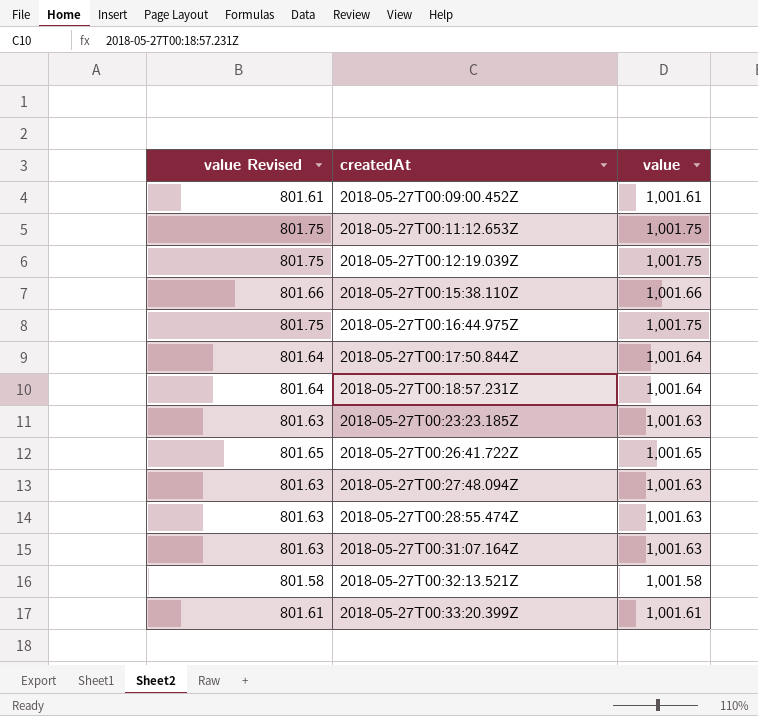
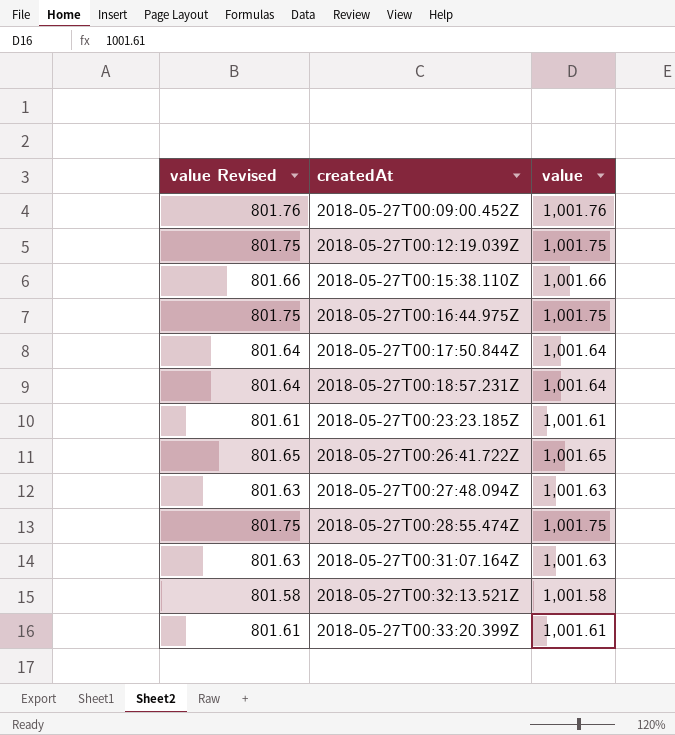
row 2018-05-27T00:11:12.653Z: 801.75 | 1,001.75 -> none
2018-05-27T00:09:00.452Z | value Revised: 801.61 -> 801.76
2018-05-27T00:09:00.452Z | value: 1,001.61 -> 1,001.76
2018-05-27T00:23:23.185Z | value Revised: 801.63 -> 801.61
2018-05-27T00:23:23.185Z | value: 1,001.63 -> 1,001.61
2018-05-27T00:28:55.474Z | value Revised: 801.63 -> 801.75
2018-05-27T00:28:55.474Z | value: 1,001.63 -> 1,001.75

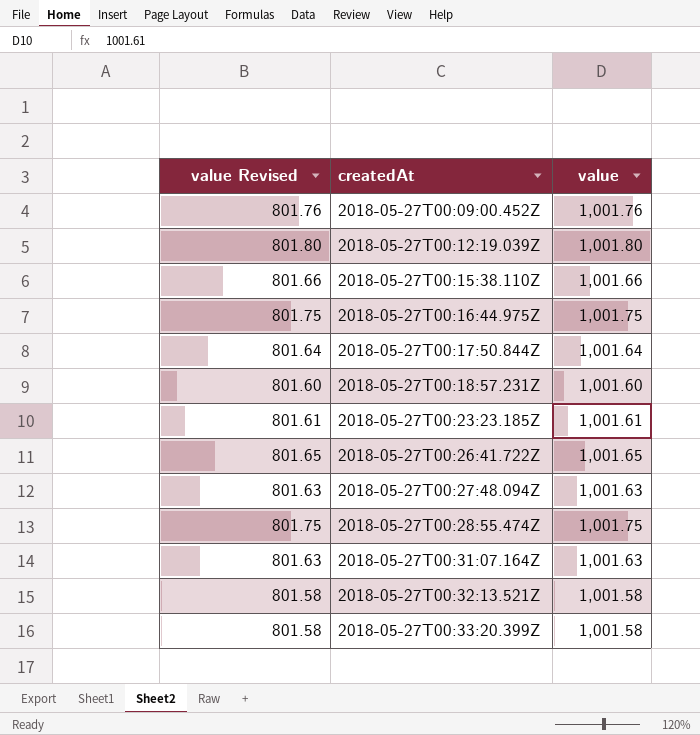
2018-05-27T00:12:19.039Z | value Revised: 801.75 -> 801.80
2018-05-27T00:12:19.039Z | value: 1,001.75 -> 1,001.80
2018-05-27T00:18:57.231Z | value Revised: 801.64 -> 801.60
2018-05-27T00:18:57.231Z | value: 1,001.64 -> 1,001.60
2018-05-27T00:33:20.399Z | value Revised: 801.61 -> 801.58
2018-05-27T00:33:20.399Z | value: 1,001.61 -> 1,001.58

